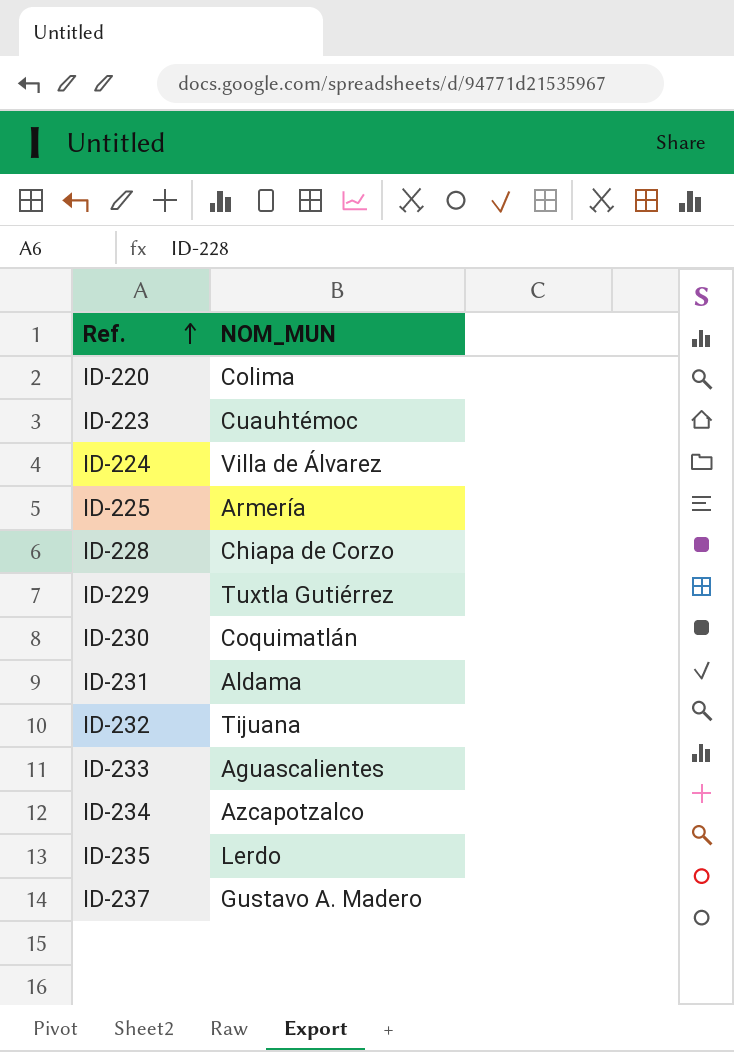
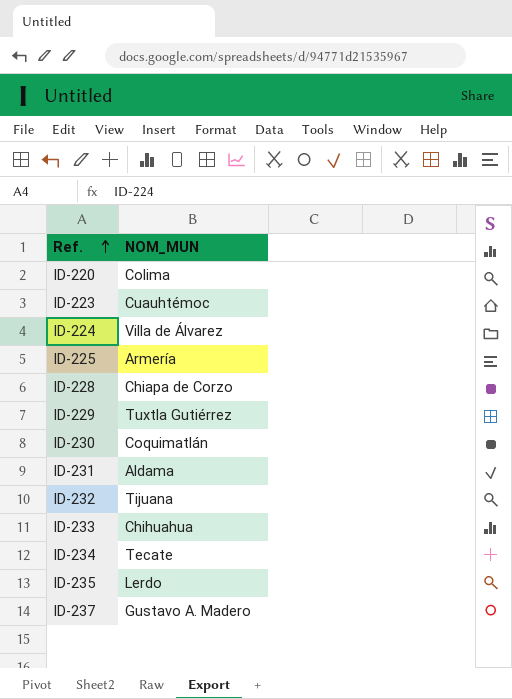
ID-233 | NOM_MUN: Aguascalientes -> Chihuahua
ID-234 | NOM_MUN: Azcapotzalco -> Tecate

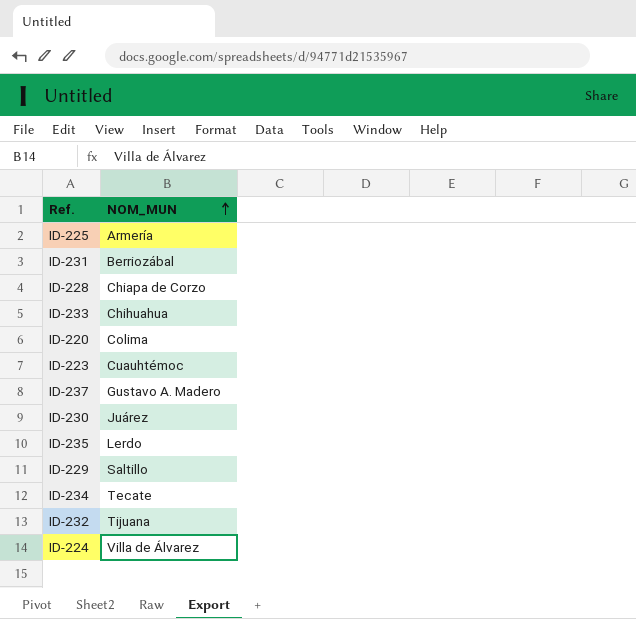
row order: Ref. ascending -> NOM_MUN ascending
ID-231 | NOM_MUN: Aldama -> Berriozábal
ID-230 | NOM_MUN: Coquimatlán -> Juárez
ID-229 | NOM_MUN: Tuxtla Gutiérrez -> Saltillo

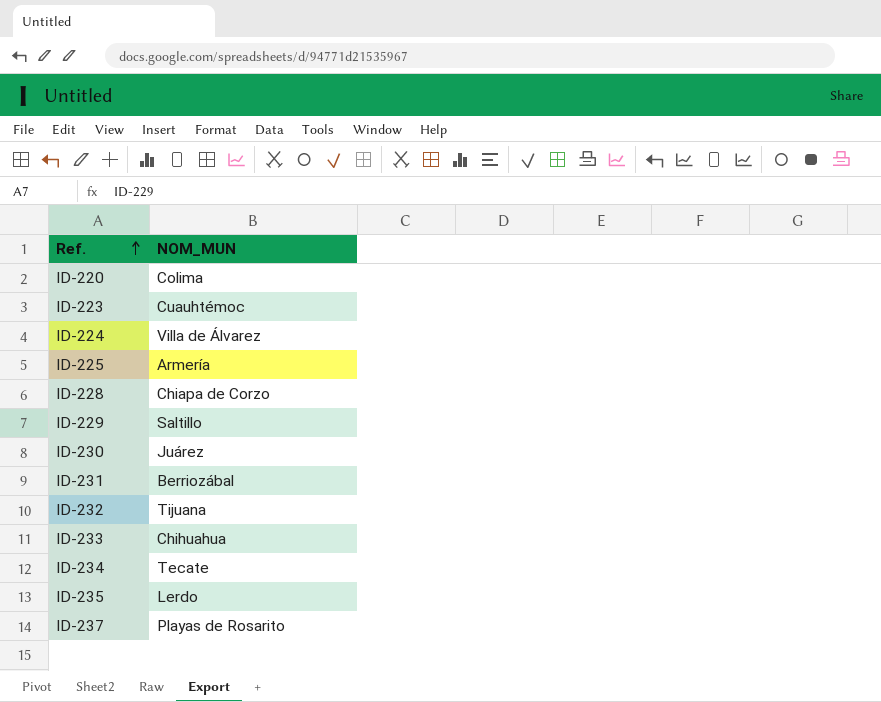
row order: NOM_MUN ascending -> Ref. ascending
ID-237 | NOM_MUN: Gustavo A. Madero -> Playas de Rosarito

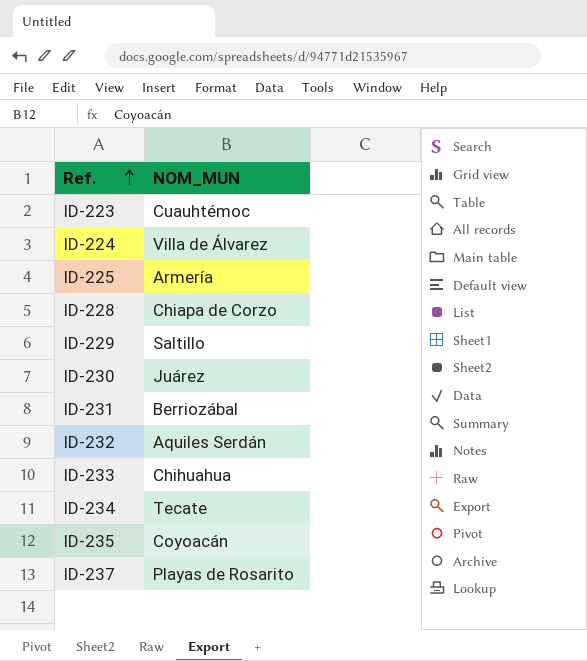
row ID-220: Colima -> none
ID-232 | NOM_MUN: Tijuana -> Aquiles Serdán
ID-235 | NOM_MUN: Lerdo -> Coyoacán

